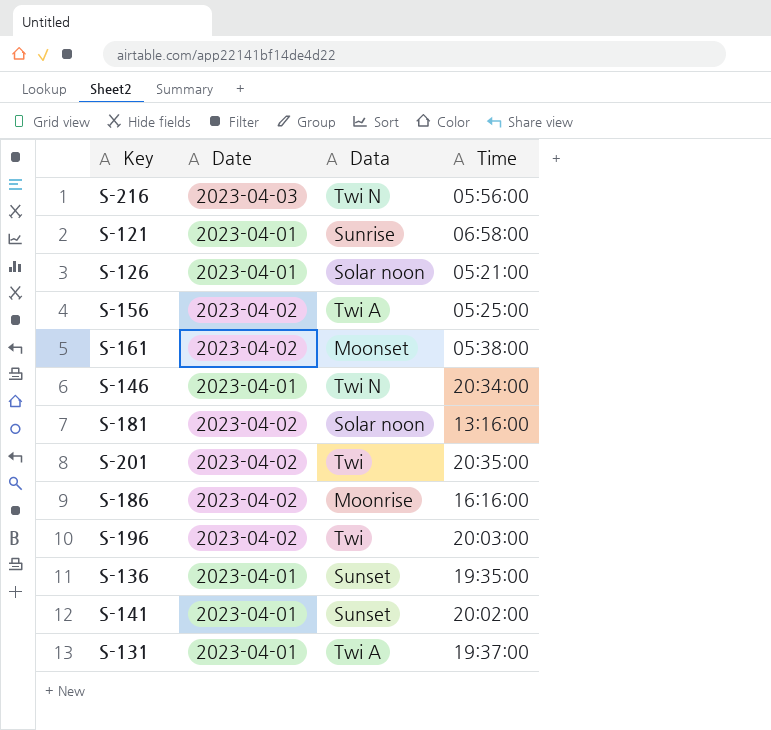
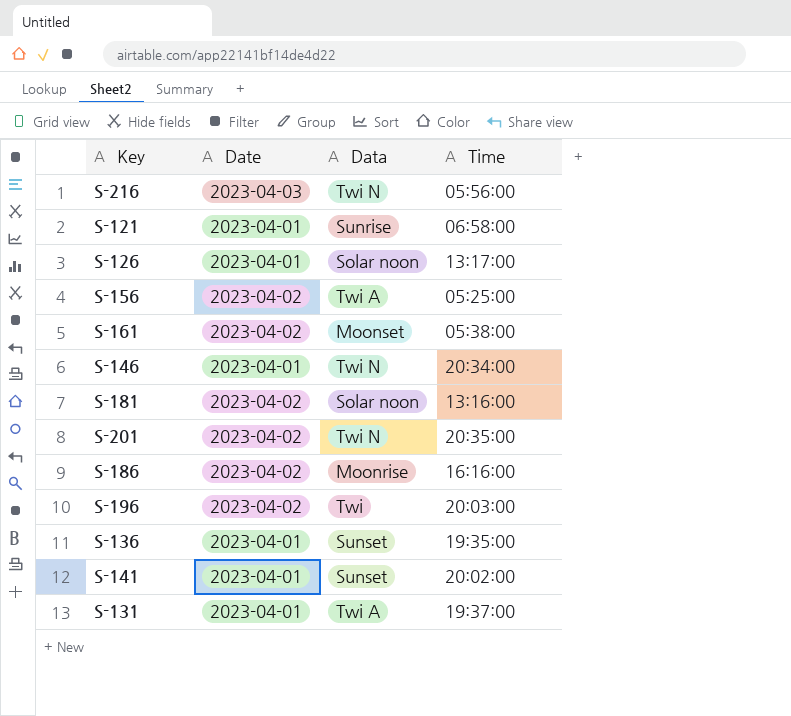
S-126 | Time: 05:21:00 -> 13:17:00
S-201 | Data: Twi -> Twi N

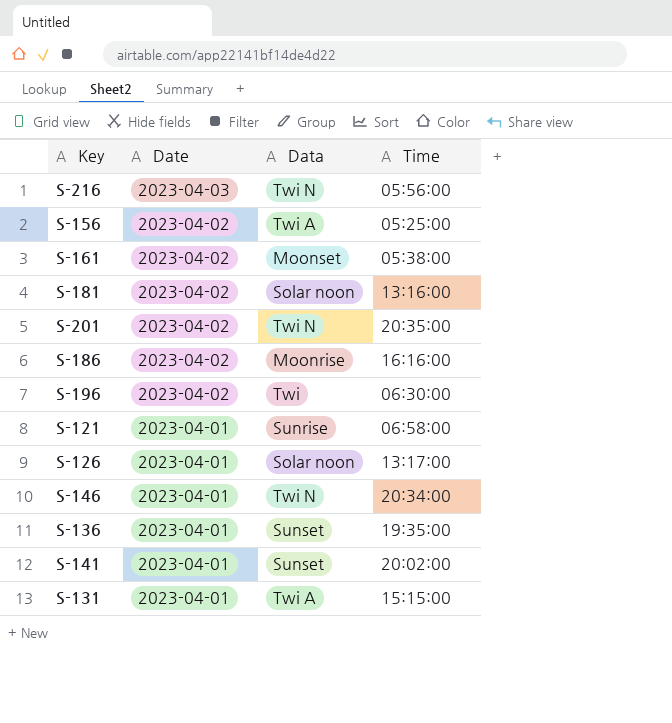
row order: none -> Date descending
S-196 | Time: 20:03:00 -> 06:30:00
S-131 | Time: 19:37:00 -> 15:15:00

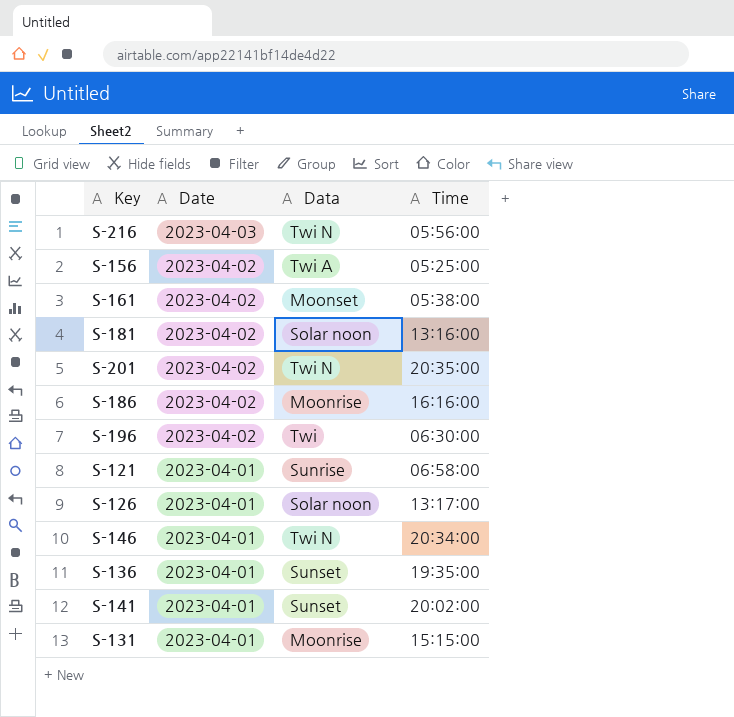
S-131 | Data: Twi A -> Moonrise

